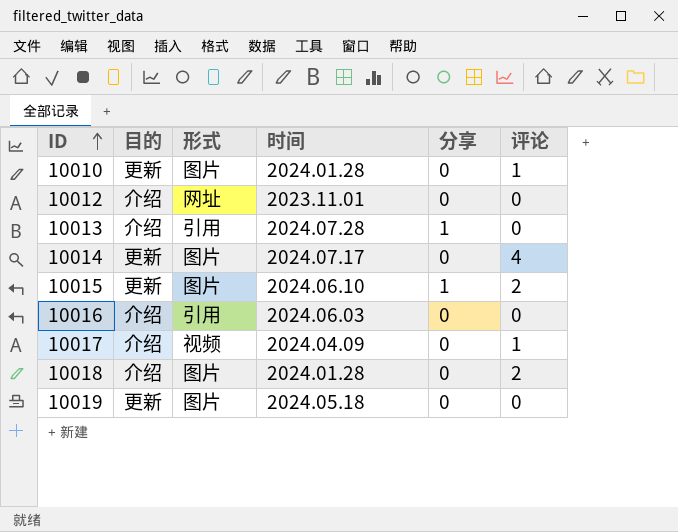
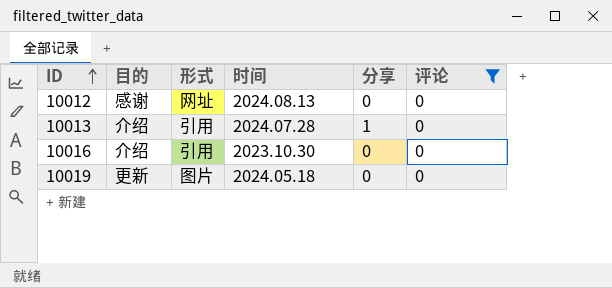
filter: none -> 评论 = 0
10012 | 目的: 介绍 -> 感谢
10012 | 时间: 2023.11.01 -> 2024.08.13
10016 | 时间: 2024.06.03 -> 2023.10.30

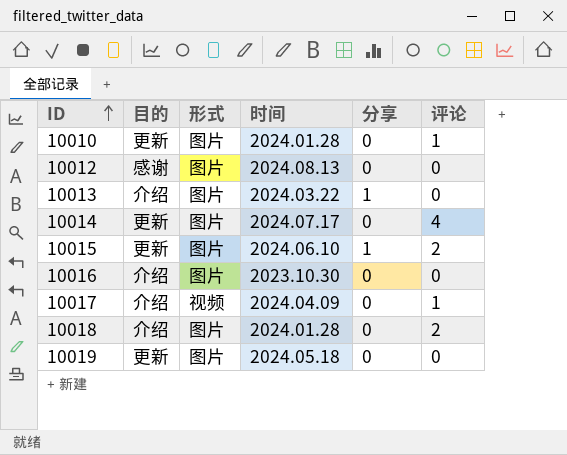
filter: 评论 = 0 -> none
10012 | 形式: 网址 -> 图片
10013 | 形式: 引用 -> 图片
10013 | 时间: 2024.07.28 -> 2024.03.22
10016 | 形式: 引用 -> 图片

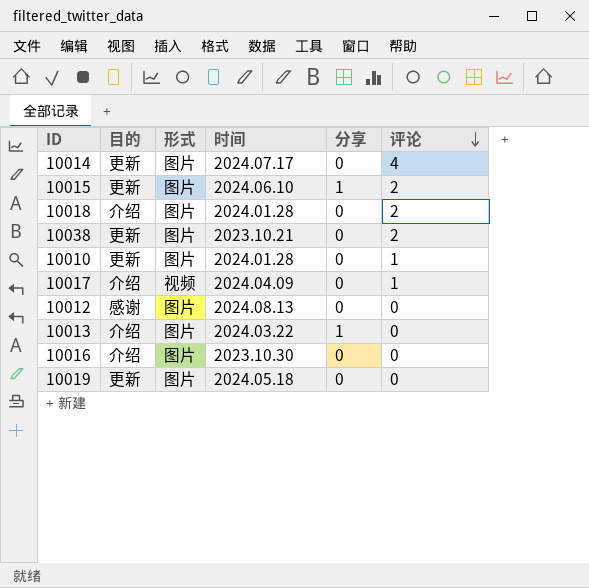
row order: ID ascending -> 评论 descending
row 10038: none -> 更新 | 图片 | 2023.10.21 | 0 | 2

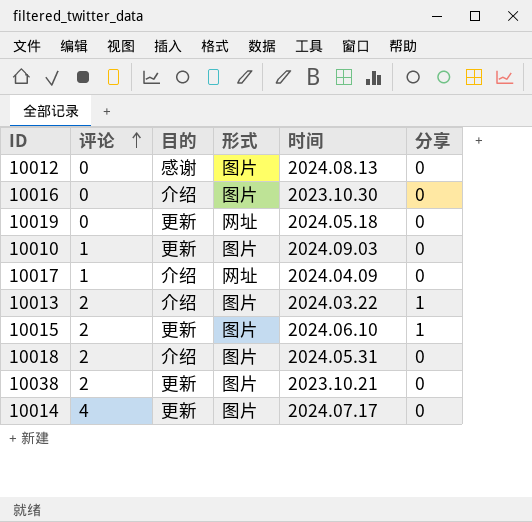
row order: 评论 descending -> 评论 ascending
column 评论 | position: 6 -> 2
10019 | 形式: 图片 -> 网址
10010 | 时间: 2024.01.28 -> 2024.09.03
10017 | 形式: 视频 -> 网址
10013 | 评论: 0 -> 2
10018 | 时间: 2024.01.28 -> 2024.05.31

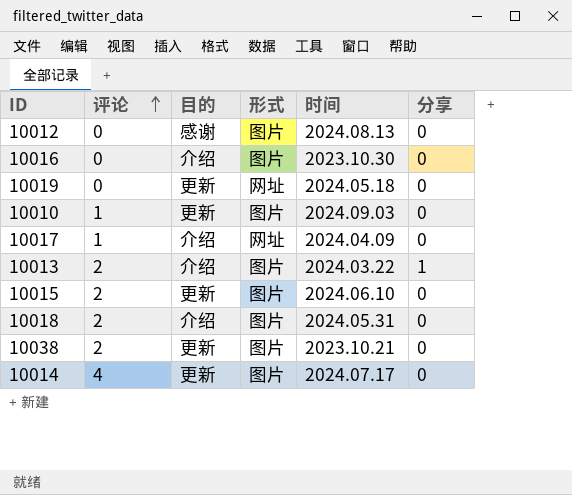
10015 | 分享: 1 -> 0

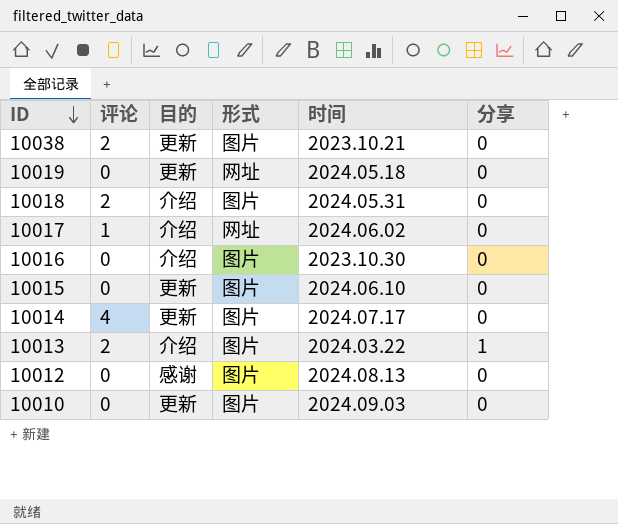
row order: 评论 ascending -> ID descending
10017 | 时间: 2024.04.09 -> 2024.06.02
10015 | 评论: 2 -> 0
10010 | 评论: 1 -> 0

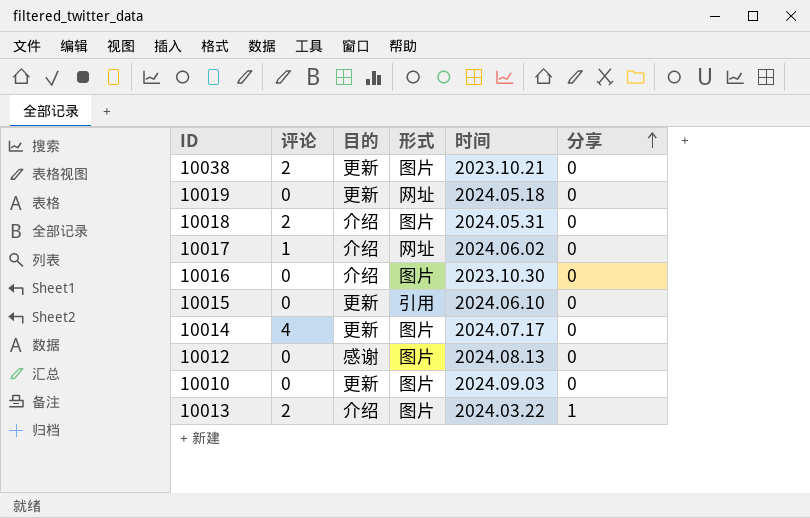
row order: ID descending -> 分享 ascending
10015 | 形式: 图片 -> 引用

